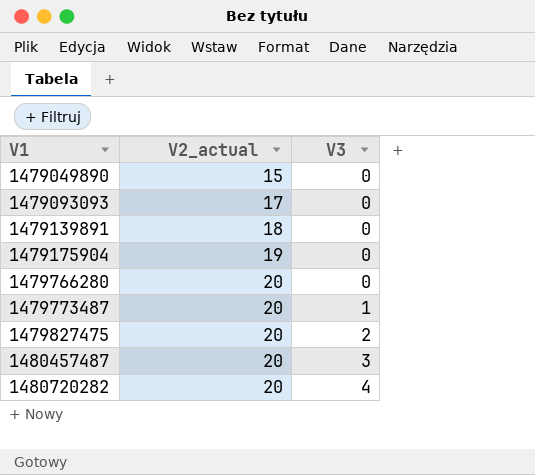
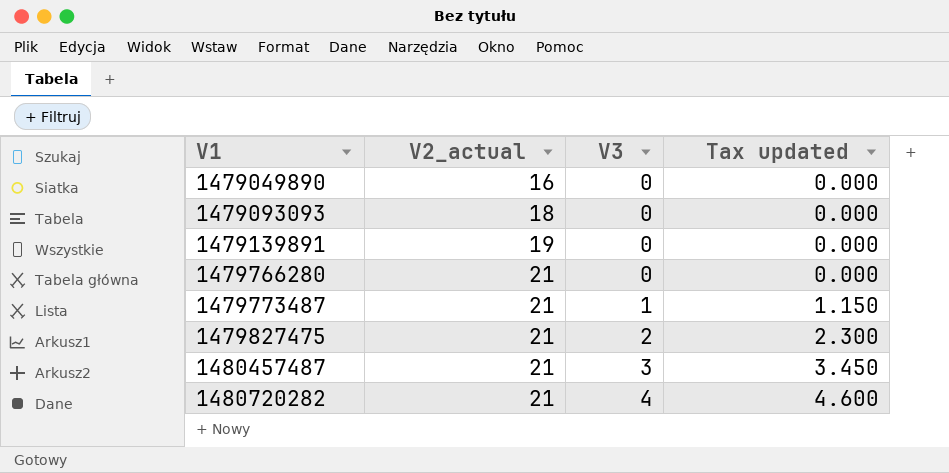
column Tax updated | formula: none -> [V3] * 1.15
row 1479175904: 19 | 0 -> none
1479049890 | V2_actual: 15 -> 16
1479093093 | V2_actual: 17 -> 18
1479139891 | V2_actual: 18 -> 19
1479766280 | V2_actual: 20 -> 21
1479773487 | V2_actual: 20 -> 21
1479827475 | V2_actual: 20 -> 21
1480457487 | V2_actual: 20 -> 21
1480720282 | V2_actual: 20 -> 21

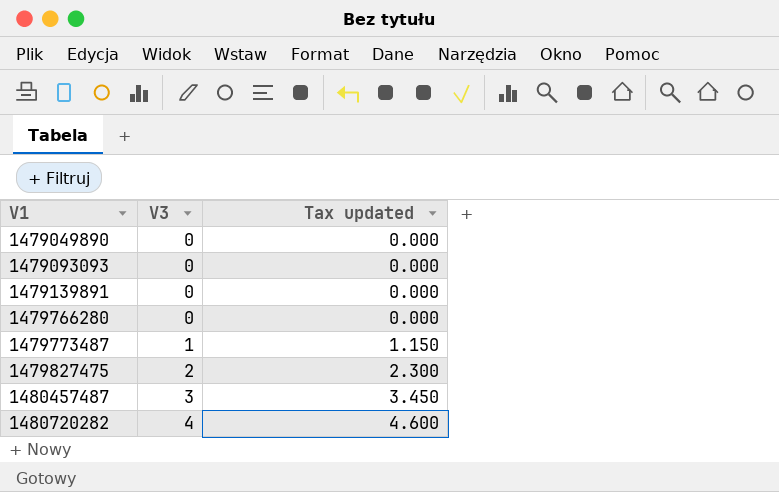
column V2_actual | position: 2 -> none

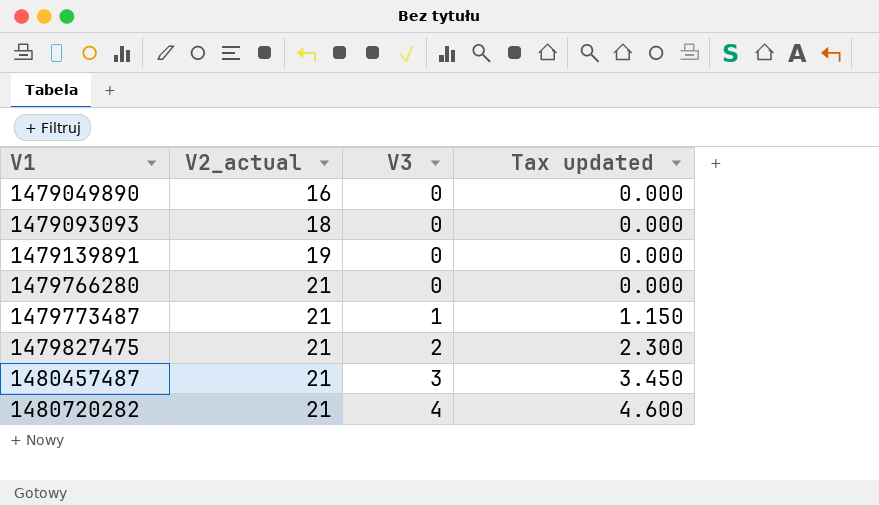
column V2_actual | position: none -> 2

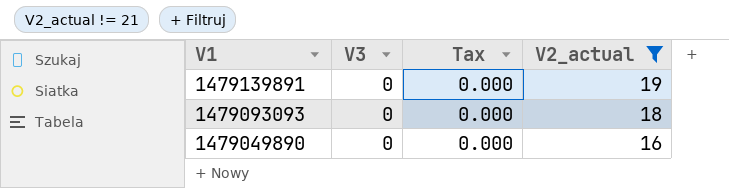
filter: none -> V2_actual != 21
row order: V1 ascending -> V1 descending
column name: Tax updated -> Tax
column V2_actual | position: 2 -> 4

